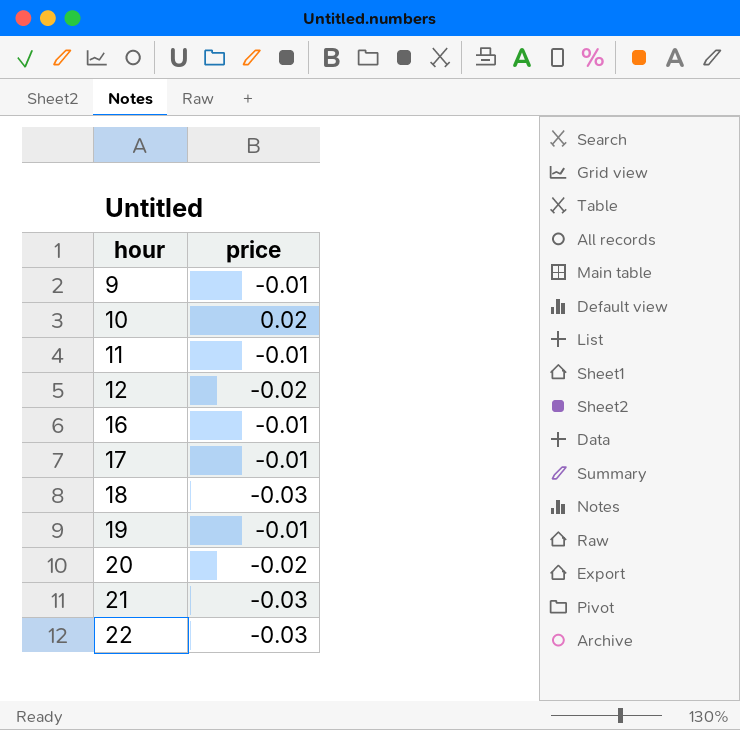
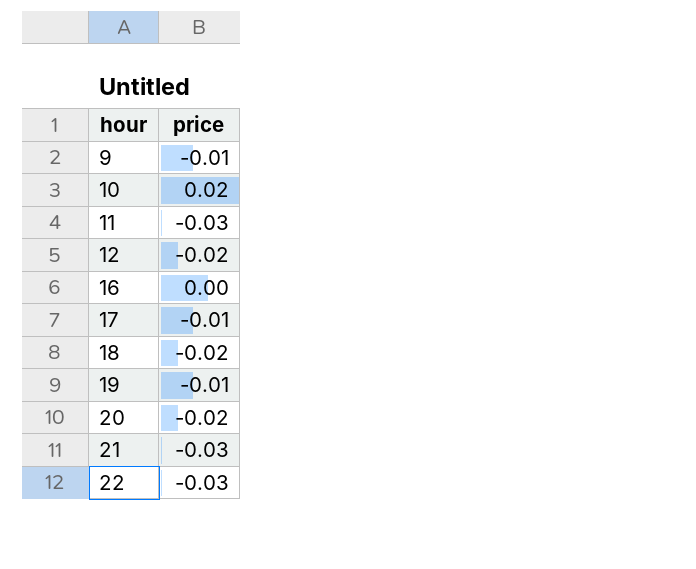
11 | price: -0.01 -> -0.03
16 | price: -0.01 -> 0.00
18 | price: -0.03 -> -0.02

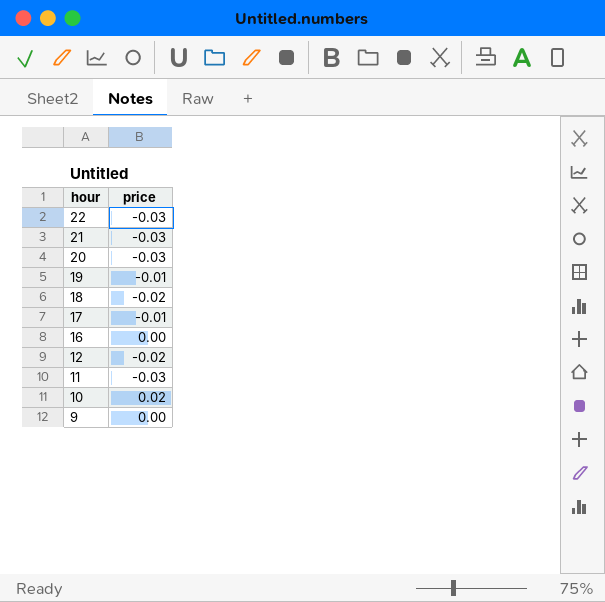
row order: hour ascending -> hour descending
20 | price: -0.02 -> -0.03
9 | price: -0.01 -> 0.00

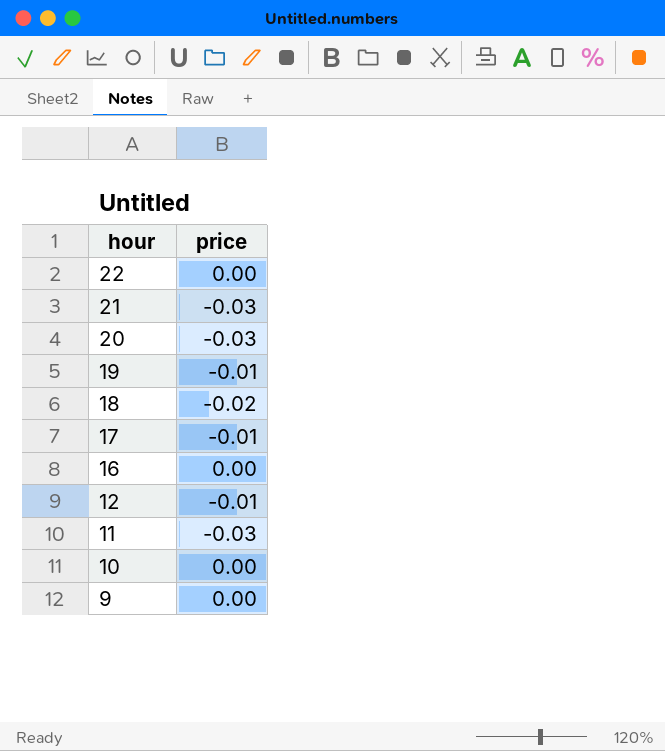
22 | price: -0.03 -> 0.00
12 | price: -0.02 -> -0.01
10 | price: 0.02 -> 0.00

